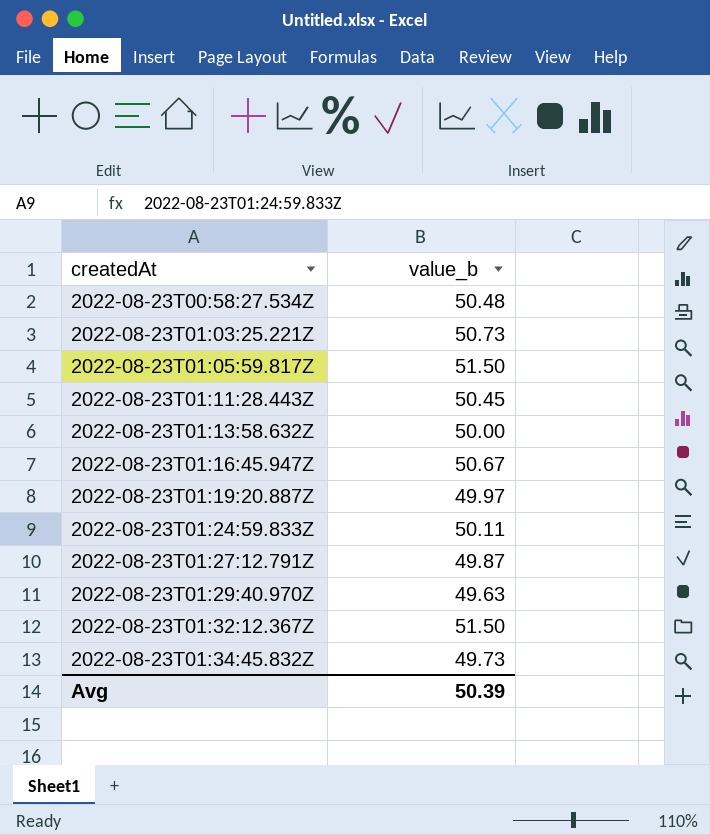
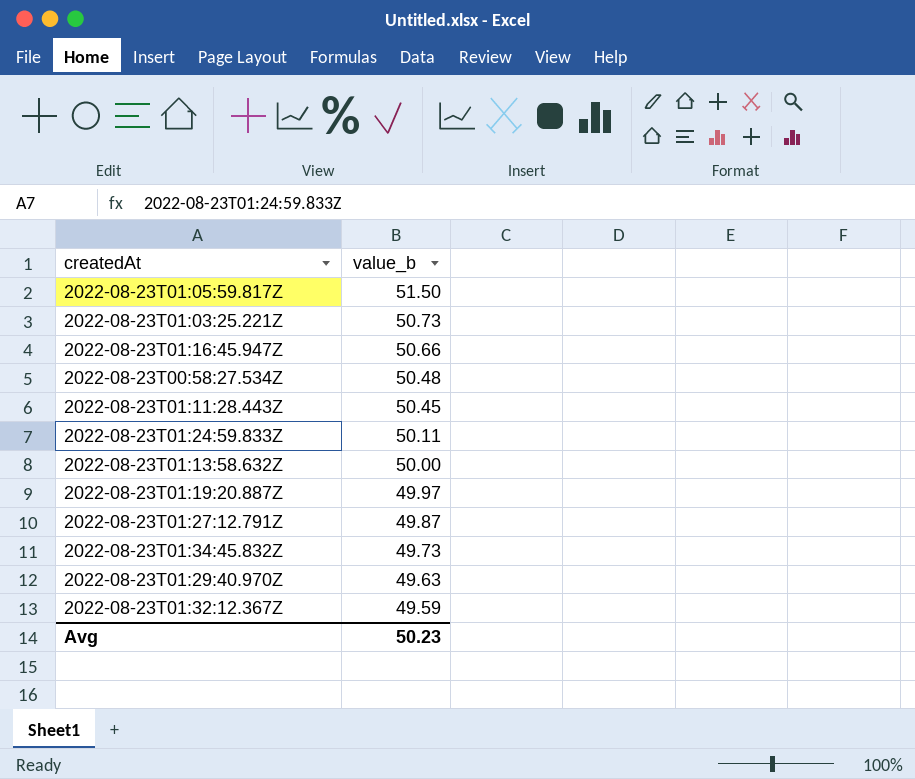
row order: createdAt ascending -> value_b descending
2022-08-23T01:16:45.947Z | value_b: 50.67 -> 50.66
2022-08-23T01:32:12.367Z | value_b: 51.50 -> 49.59
Avg | value_b: 50.39 -> 50.23

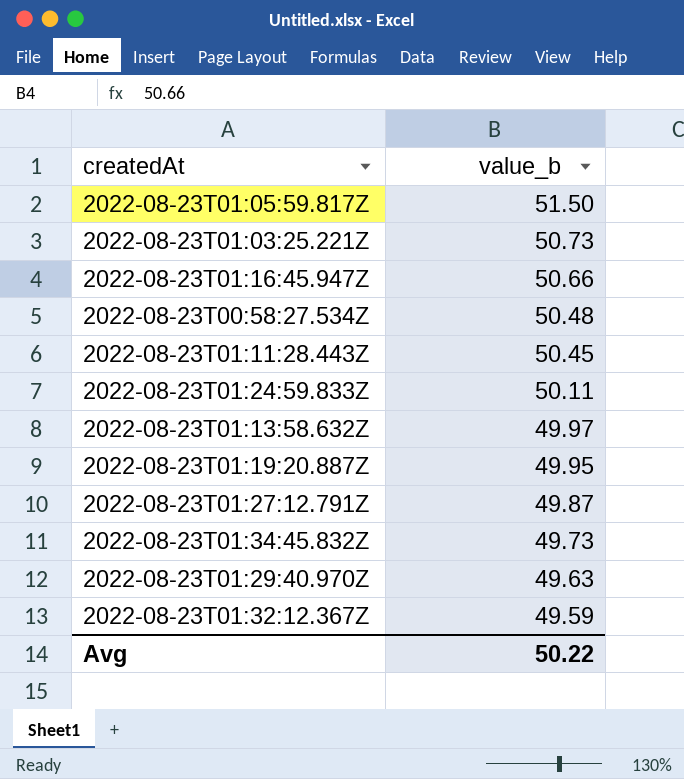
2022-08-23T01:13:58.632Z | value_b: 50.00 -> 49.97
2022-08-23T01:19:20.887Z | value_b: 49.97 -> 49.95
Avg | value_b: 50.23 -> 50.22

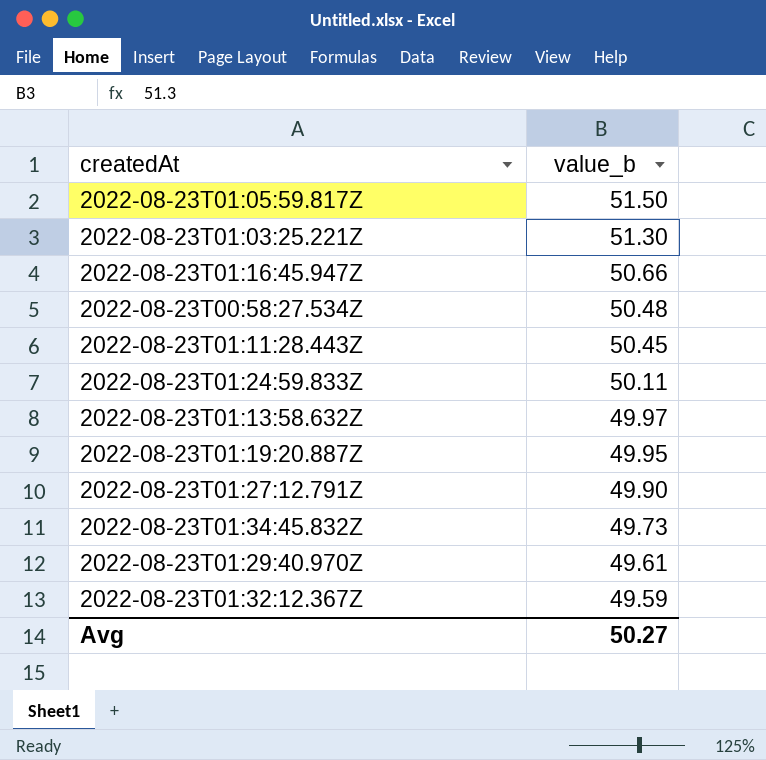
2022-08-23T01:03:25.221Z | value_b: 50.73 -> 51.30
2022-08-23T01:27:12.791Z | value_b: 49.87 -> 49.90
2022-08-23T01:29:40.970Z | value_b: 49.63 -> 49.61
Avg | value_b: 50.22 -> 50.27

